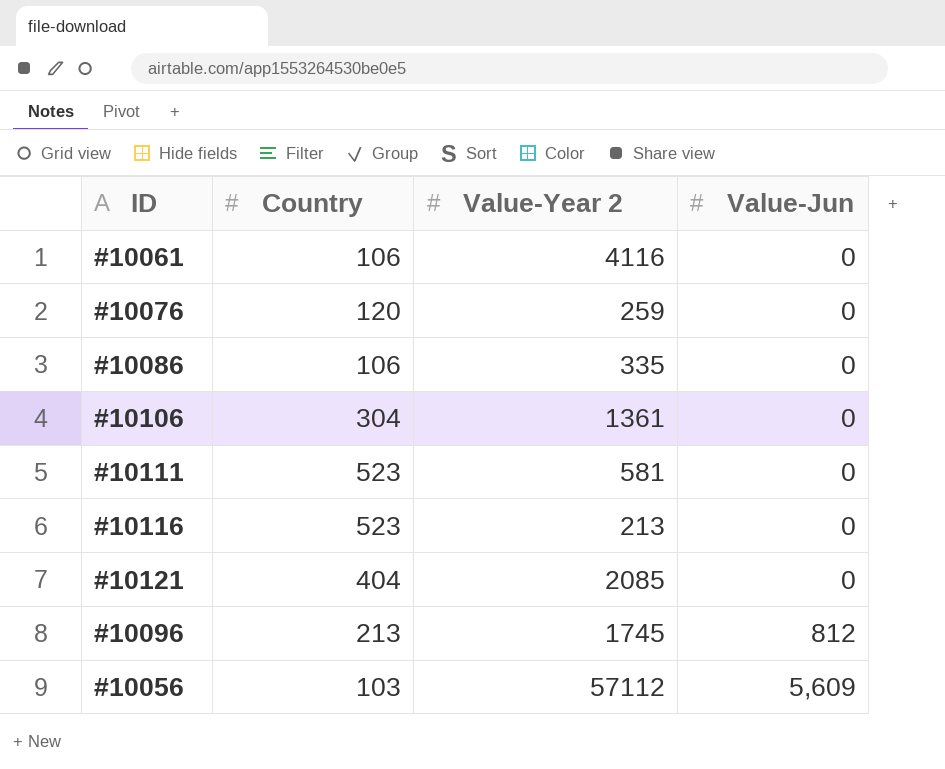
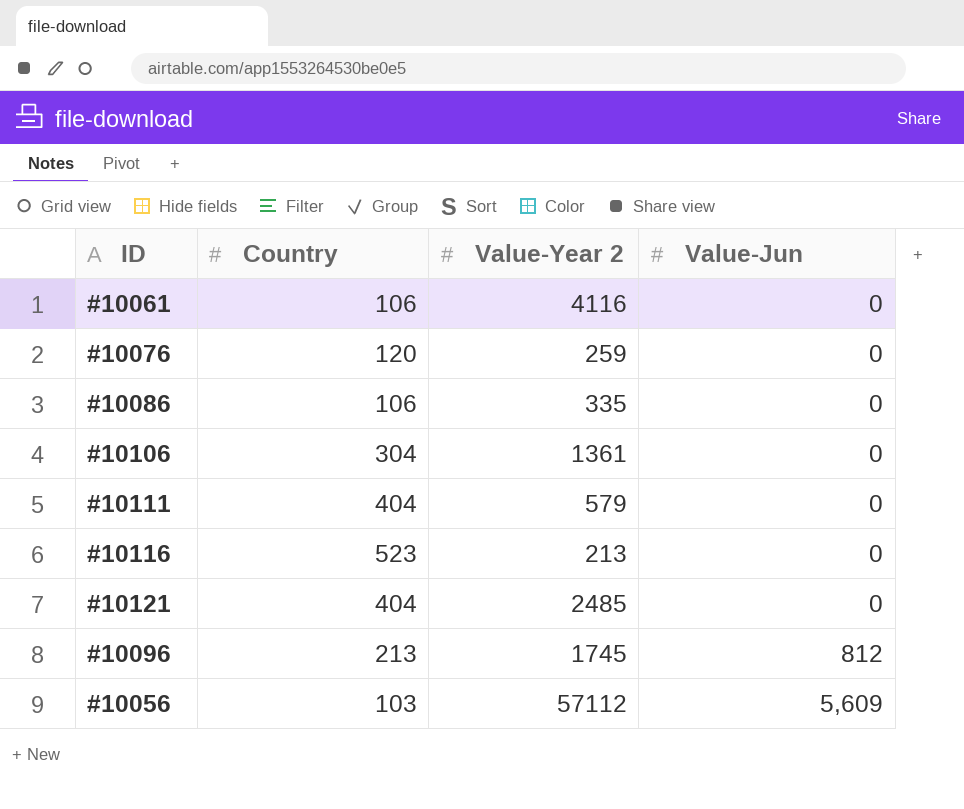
#10111 | Country: 523 -> 404
#10111 | Value-Year 2: 581 -> 579
#10121 | Value-Year 2: 2085 -> 2485

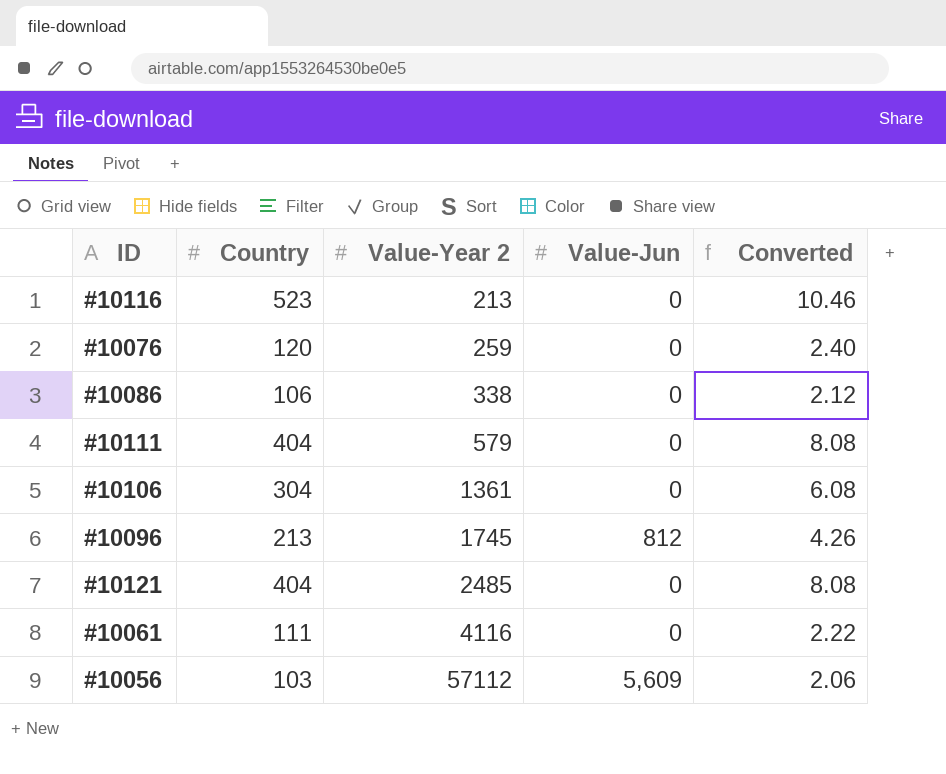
row order: Value-Jun ascending -> Value-Year 2 ascending
column Converted | formula: none -> [Country] * 0.02
#10086 | Value-Year 2: 335 -> 338
#10061 | Country: 106 -> 111

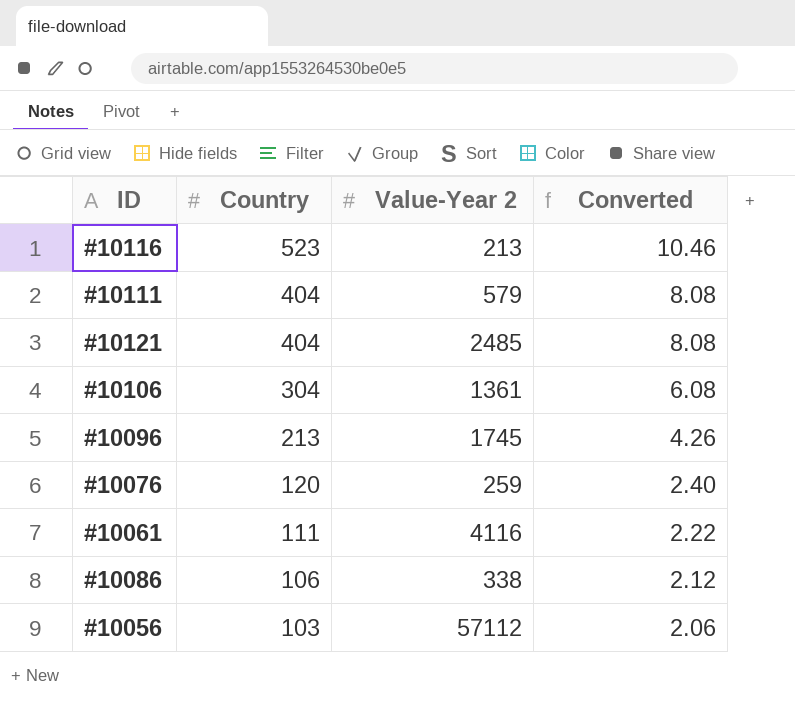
row order: Value-Year 2 ascending -> Country descending
column Value-Jun | position: 4 -> none

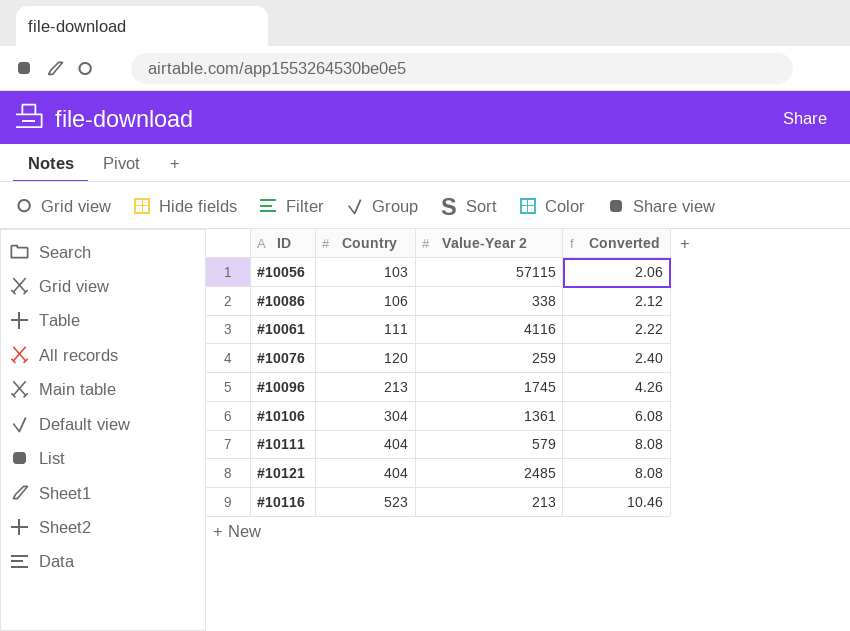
row order: Country descending -> Country ascending
#10056 | Value-Year 2: 57112 -> 57115

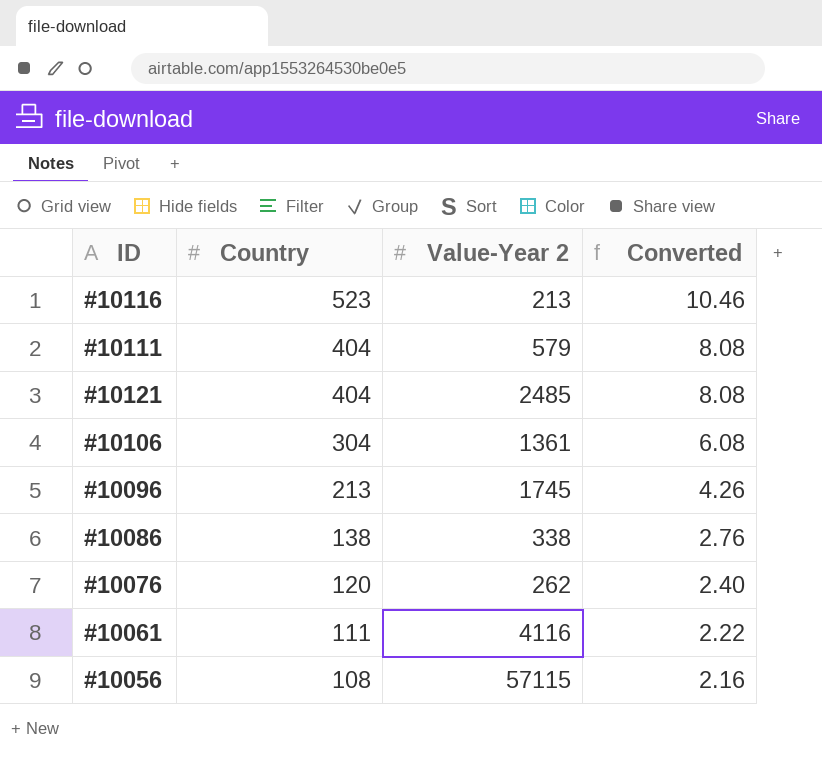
row order: Country ascending -> Country descending
#10086 | Country: 106 -> 138
#10086 | Converted: 2.12 -> 2.76
#10076 | Value-Year 2: 259 -> 262
#10056 | Country: 103 -> 108
#10056 | Converted: 2.06 -> 2.16

